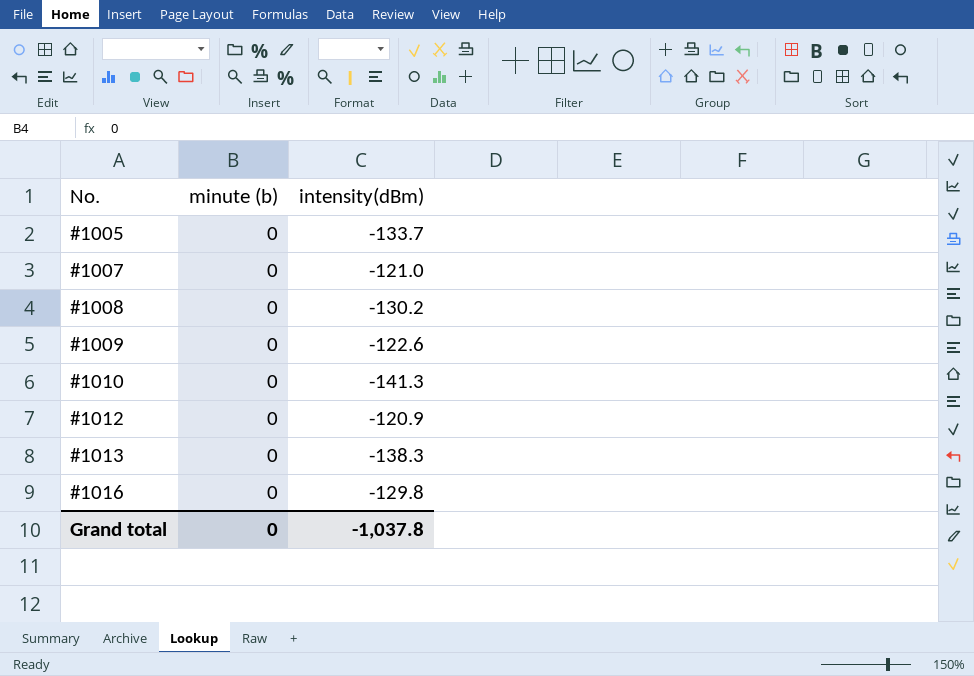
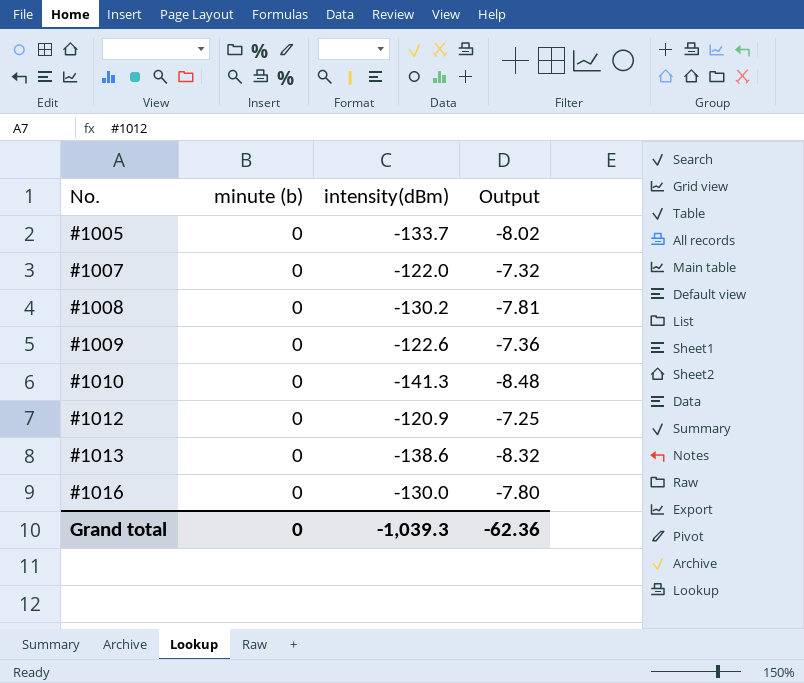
column Output | formula: none -> [intensity(dBm)] * 0.06
#1007 | intensity(dBm): -121.0 -> -122.0
#1013 | intensity(dBm): -138.3 -> -138.6
#1016 | intensity(dBm): -129.8 -> -130.0
Grand total | intensity(dBm): -1,037.8 -> -1,039.3

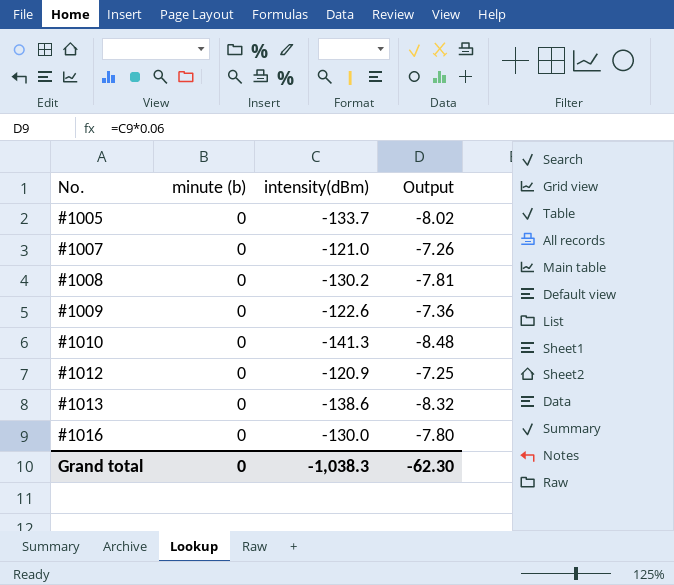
#1007 | intensity(dBm): -122.0 -> -121.0
#1007 | Output: -7.32 -> -7.26
Grand total | intensity(dBm): -1,039.3 -> -1,038.3
Grand total | Output: -62.36 -> -62.30

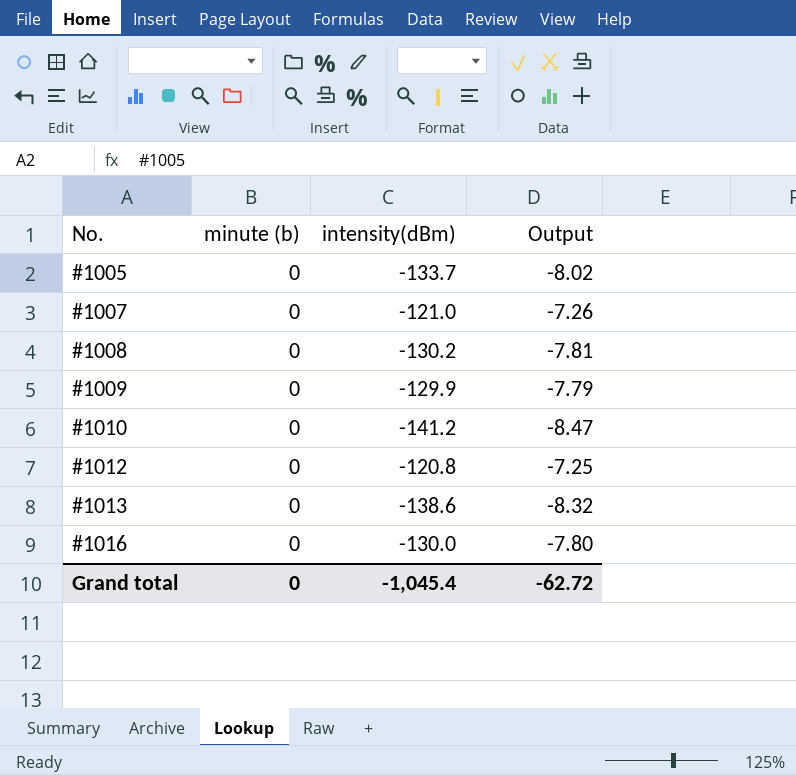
#1009 | intensity(dBm): -122.6 -> -129.9
#1009 | Output: -7.36 -> -7.79
#1010 | intensity(dBm): -141.3 -> -141.2
#1010 | Output: -8.48 -> -8.47
#1012 | intensity(dBm): -120.9 -> -120.8
Grand total | intensity(dBm): -1,038.3 -> -1,045.4
Grand total | Output: -62.30 -> -62.72

